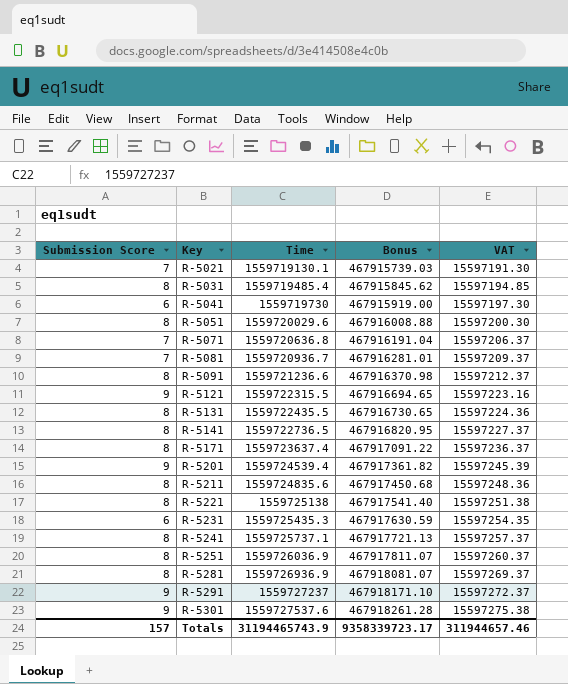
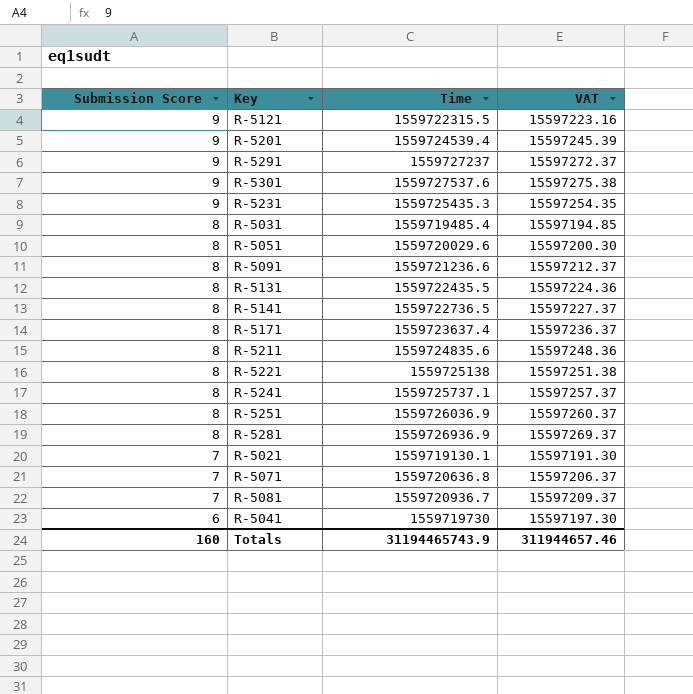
row order: Key ascending -> Submission Score descending
column Bonus | formula: [Time] * 0.3 -> none
R-5231 | Submission Score: 6 -> 9
Totals | Submission Score: 157 -> 160

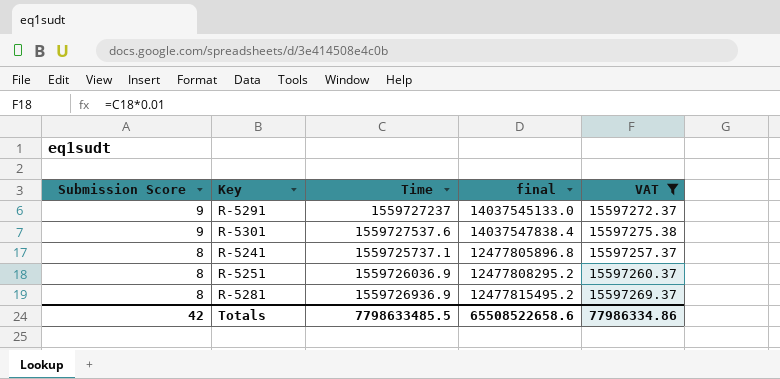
filter: none -> VAT >= 15597257.37
column final | formula: none -> [Submission Score] * [Time]
Totals | Submission Score: 160 -> 42
Totals | Time: 31194465743.9 -> 7798633485.5
Totals | VAT: 311944657.46 -> 77986334.86

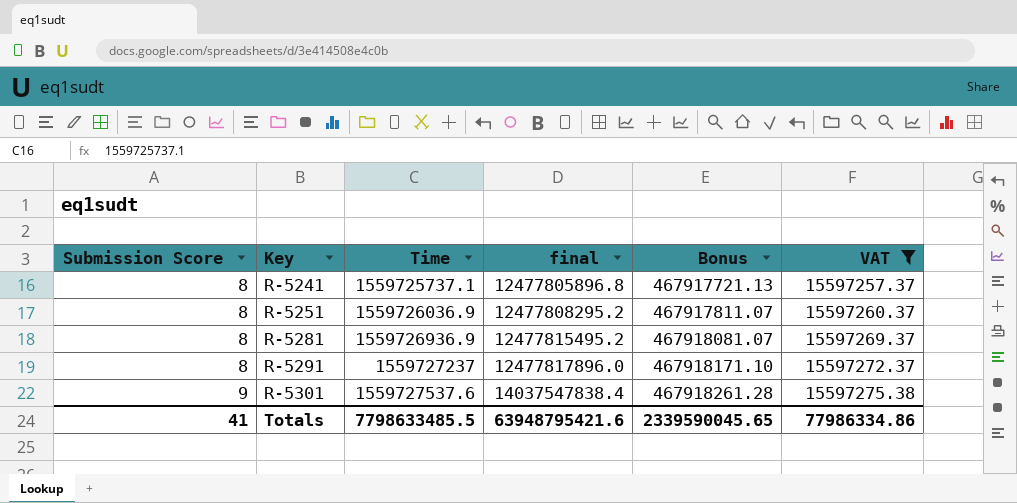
row order: Submission Score descending -> Submission Score ascending
column Bonus | formula: none -> [Time] * 0.3
R-5291 | Submission Score: 9 -> 8
R-5291 | final: 14037545133.0 -> 12477817896.0
Totals | Submission Score: 42 -> 41
Totals | final: 65508522658.6 -> 63948795421.6

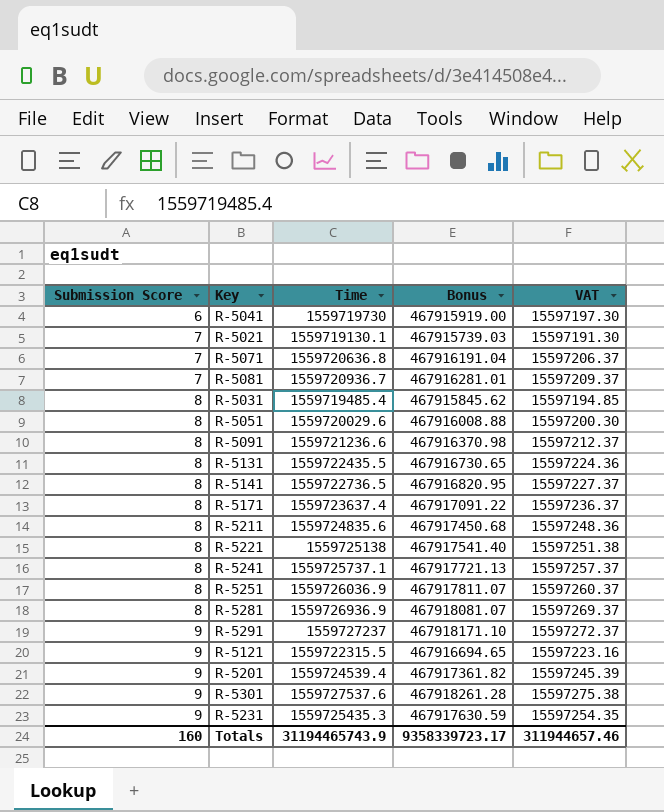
filter: VAT >= 15597257.37 -> none
column final | formula: [Submission Score] * [Time] -> none
R-5291 | Submission Score: 8 -> 9
Totals | Submission Score: 41 -> 160
Totals | Time: 7798633485.5 -> 31194465743.9
Totals | Bonus: 2339590045.65 -> 9358339723.17
Totals | VAT: 77986334.86 -> 311944657.46

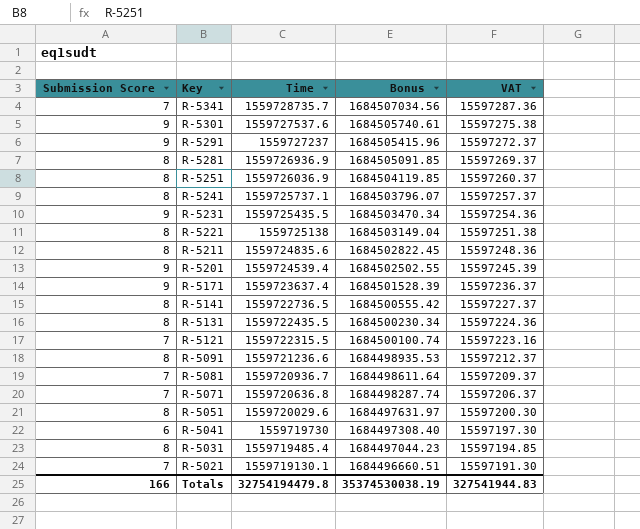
row order: Submission Score ascending -> Key descending
column Bonus | formula: [Time] * 0.3 -> [Time] * 1.08
row R-5341: none -> 7 | 1559728735.7 | 1684507034.56 | 15597287.36
R-5231 | Time: 1559725435.3 -> 1559725435.5
R-5231 | VAT: 15597254.35 -> 15597254.36
R-5171 | Submission Score: 8 -> 9
R-5121 | Submission Score: 9 -> 7
Totals | Submission Score: 160 -> 166
Totals | Time: 31194465743.9 -> 32754194479.8
Totals | Bonus: 9358339723.17 -> 35374530038.19
Totals | VAT: 311944657.46 -> 327541944.83

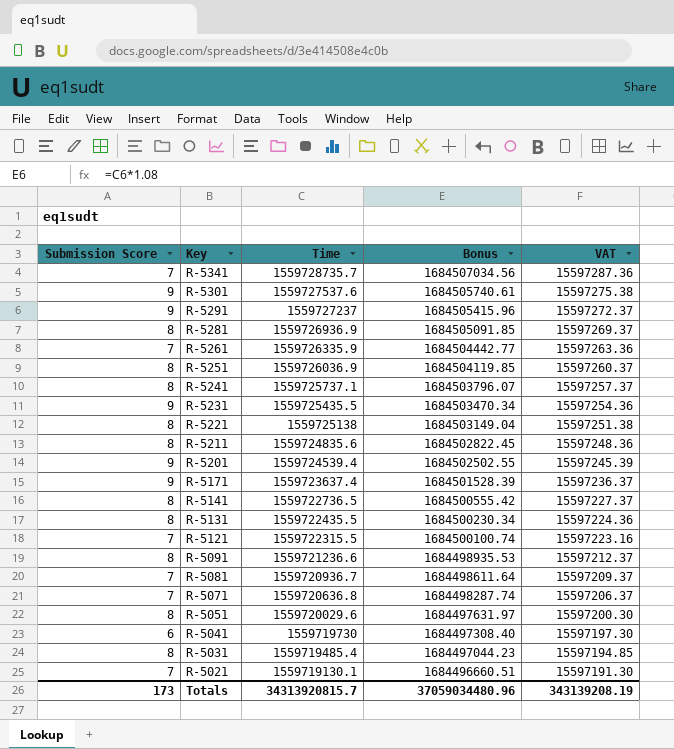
row R-5261: none -> 7 | 1559726335.9 | 1684504442.77 | 15597263.36
Totals | Submission Score: 166 -> 173
Totals | Time: 32754194479.8 -> 34313920815.7
Totals | Bonus: 35374530038.19 -> 37059034480.96
Totals | VAT: 327541944.83 -> 343139208.19

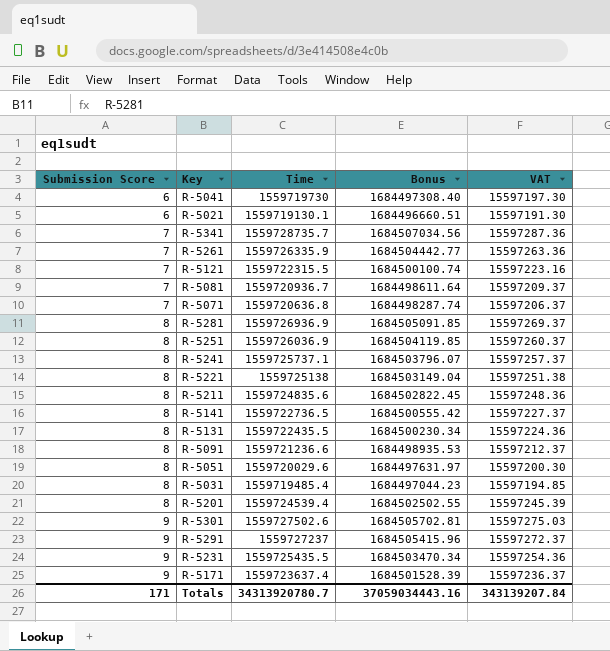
row order: Key descending -> Submission Score ascending
R-5021 | Submission Score: 7 -> 6
R-5201 | Submission Score: 9 -> 8
R-5301 | Time: 1559727537.6 -> 1559727502.6
R-5301 | Bonus: 1684505740.61 -> 1684505702.81
R-5301 | VAT: 15597275.38 -> 15597275.03
Totals | Submission Score: 173 -> 171
Totals | Time: 34313920815.7 -> 34313920780.7
Totals | Bonus: 37059034480.96 -> 37059034443.16
Totals | VAT: 343139208.19 -> 343139207.84

